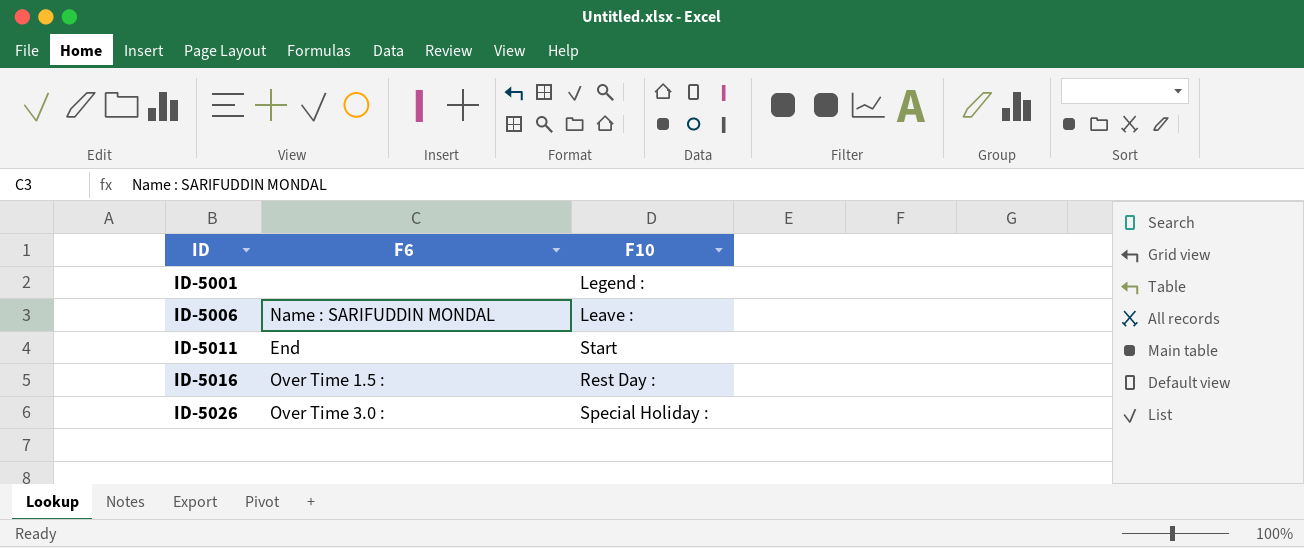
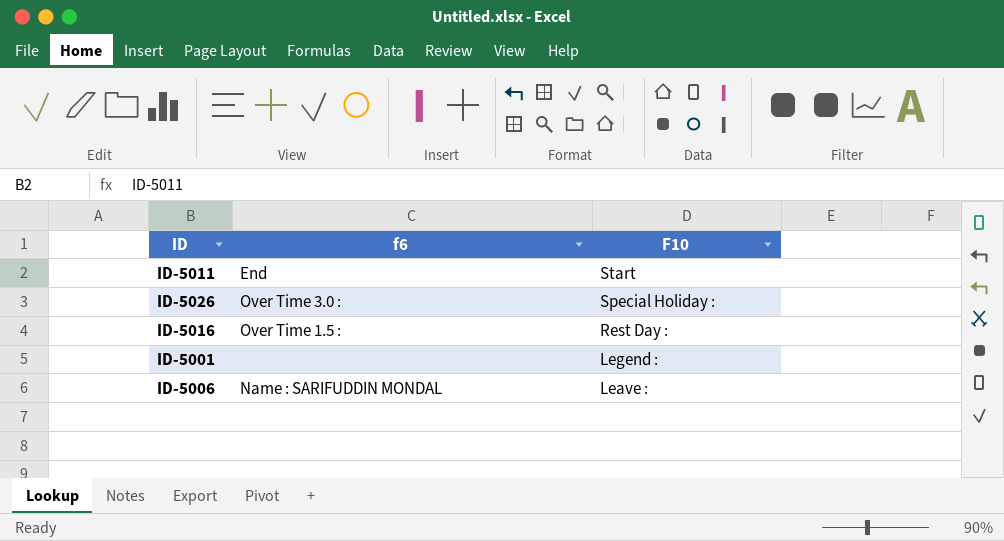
row order: ID ascending -> F10 descending
column name: F6 -> f6

